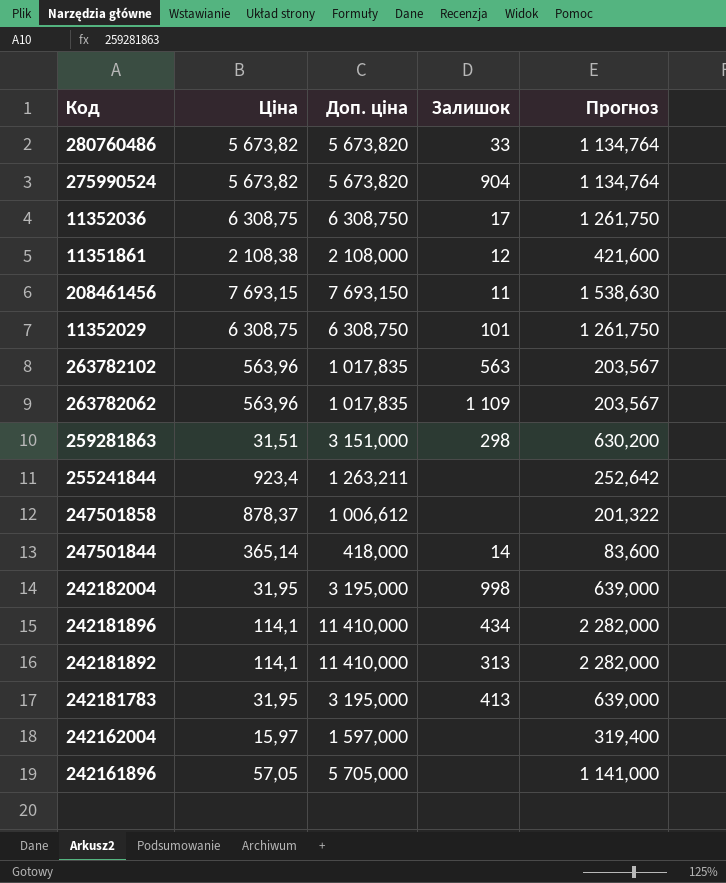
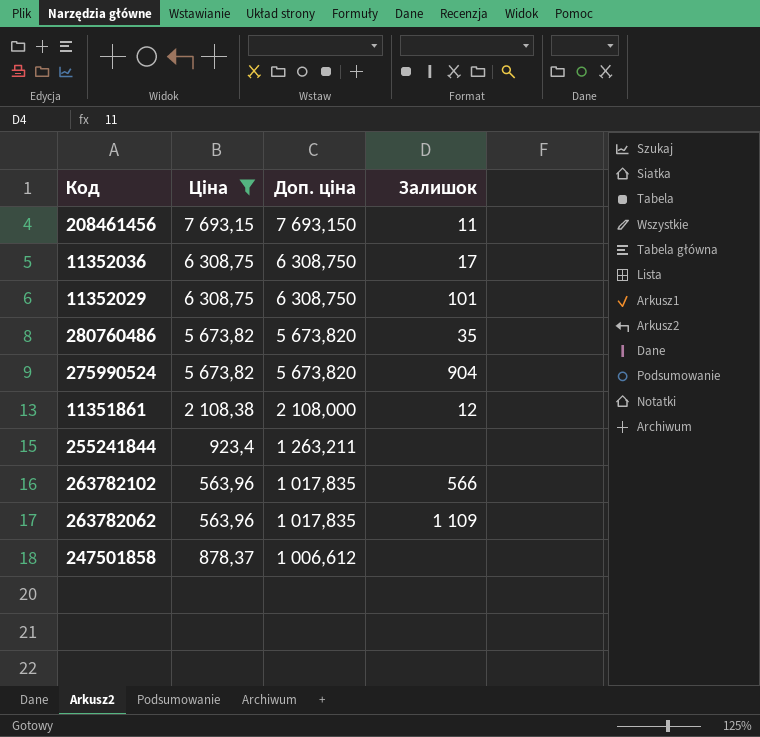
filter: none -> Ціна >= 563,96
row order: none -> Доп. ціна descending
column Прогноз | formula: [Доп. ціна] * 0,2 -> none
280760486 | Залишок: 33 -> 35
263782102 | Залишок: 563 -> 566

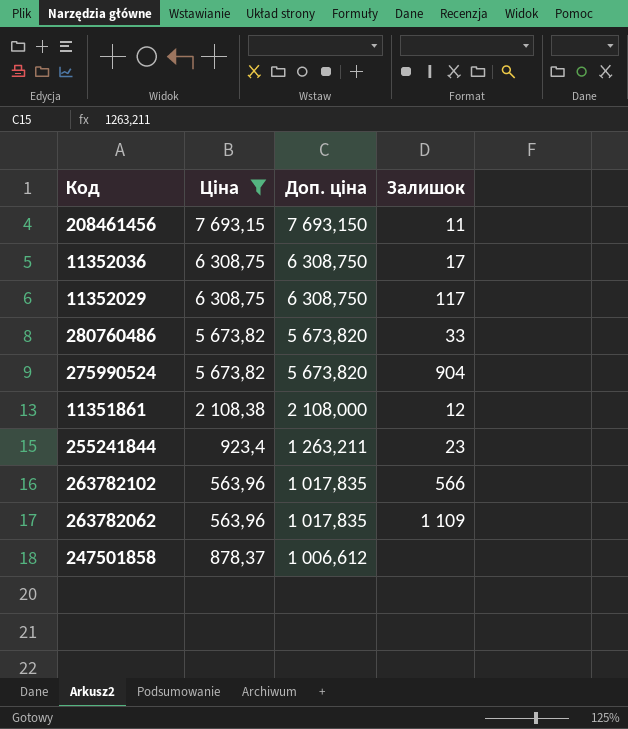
11352029 | Залишок: 101 -> 117
280760486 | Залишок: 35 -> 33
255241844 | Залишок: none -> 23

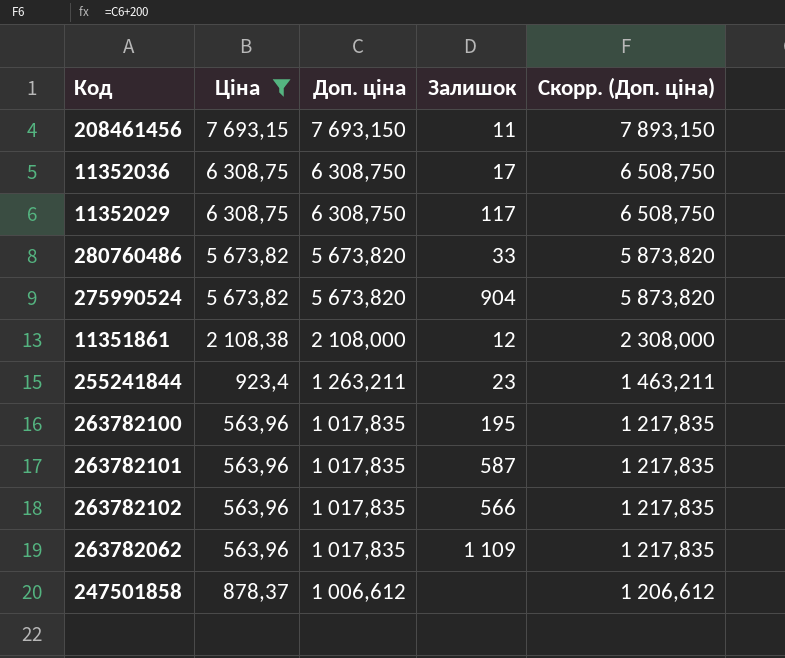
column Скорр. (Доп. ціна) | formula: none -> [Доп. ціна] + 200
row 263782100: none -> 563,96 | 1 017,835 | 195 | 1 217,835
row 263782101: none -> 563,96 | 1 017,835 | 587 | 1 217,835

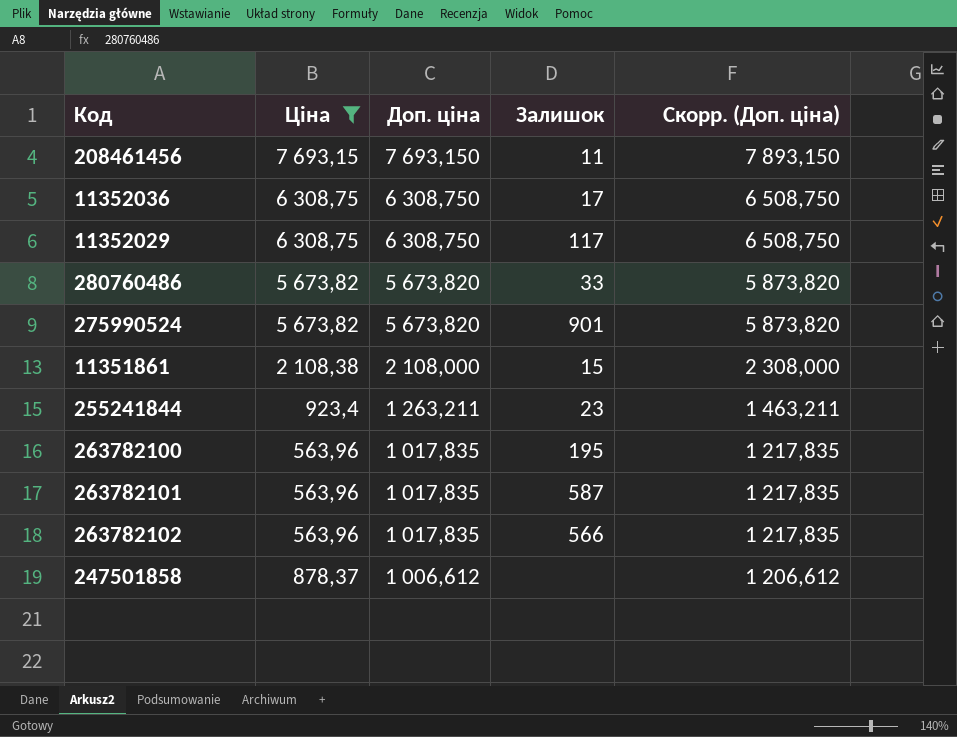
row 263782062: 563,96 | 1 017,835 | 1 109 | 1 217,835 -> none
275990524 | Залишок: 904 -> 901
11351861 | Залишок: 12 -> 15

